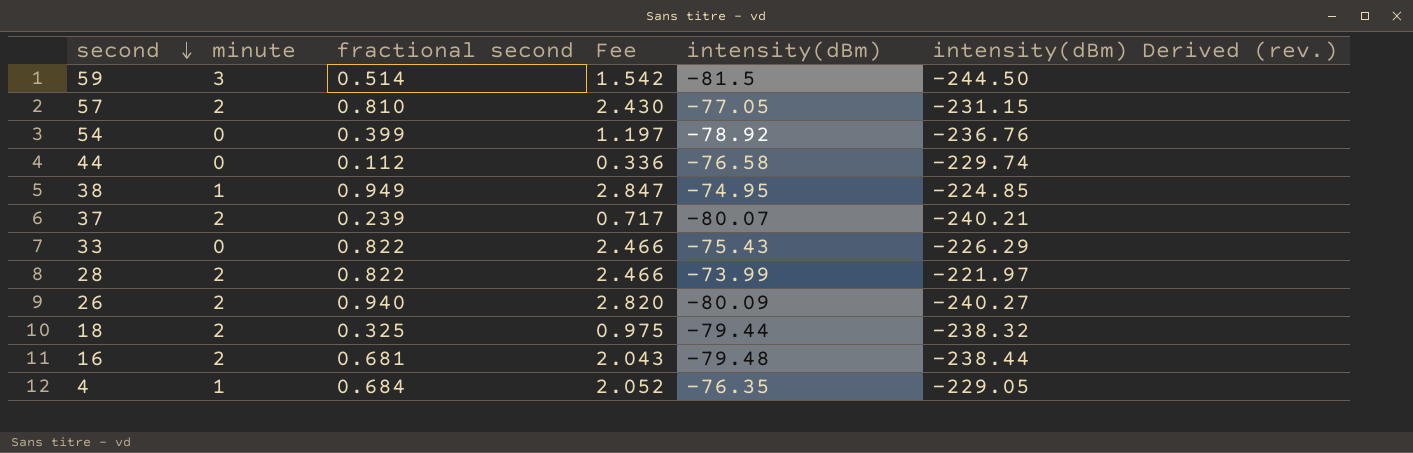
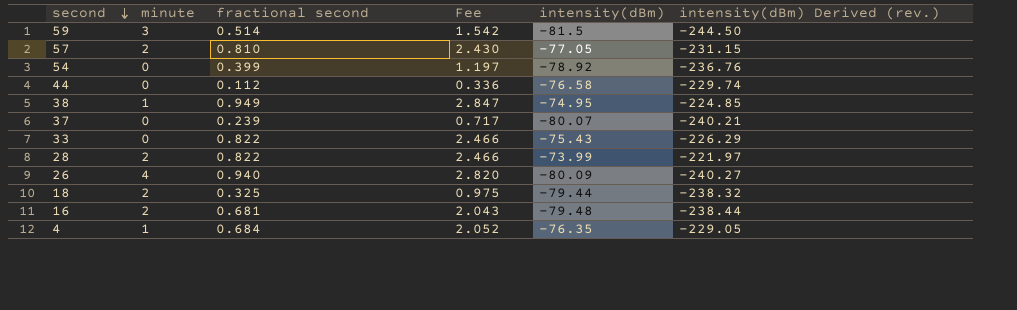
37 | minute: 2 -> 0
26 | minute: 2 -> 4

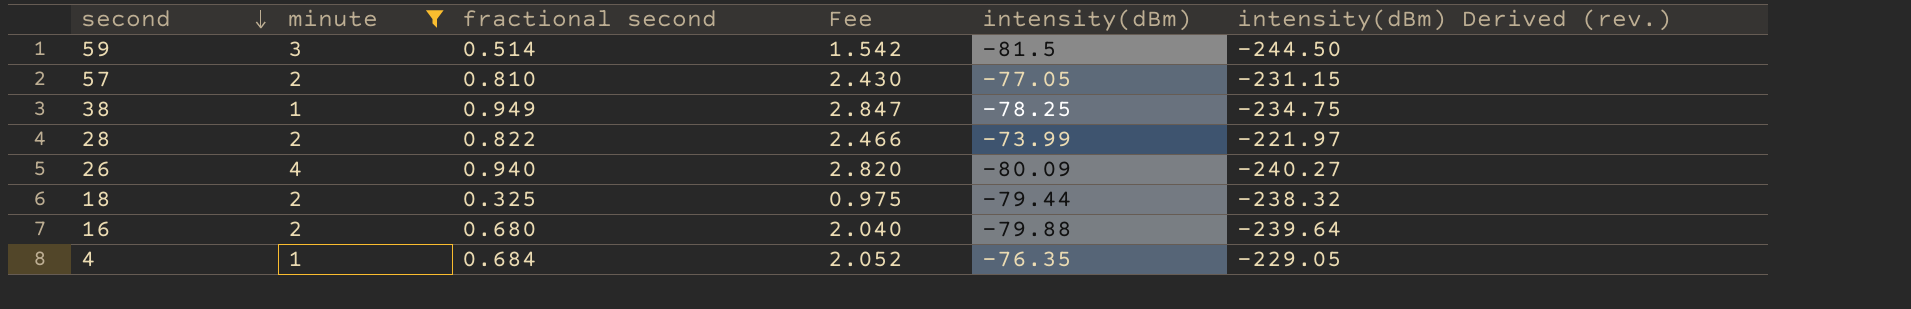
filter: none -> minute != 0
38 | intensity(dBm): -74.95 -> -78.25
38 | intensity(dBm) Derived (rev.): -224.85 -> -234.75
16 | fractional second: 0.681 -> 0.680
16 | Fee: 2.043 -> 2.040
16 | intensity(dBm): -79.48 -> -79.88
16 | intensity(dBm) Derived (rev.): -238.44 -> -239.64

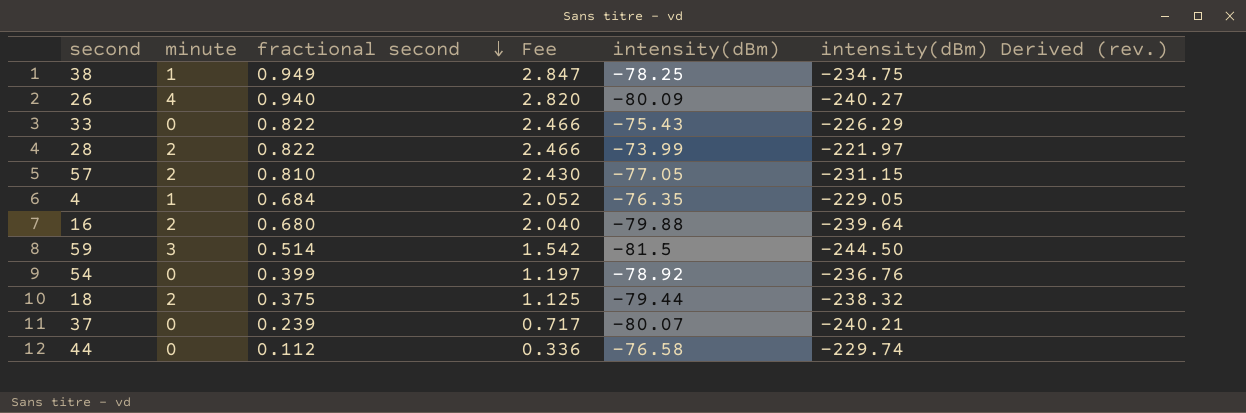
filter: minute != 0 -> none
row order: second descending -> fractional second descending
18 | fractional second: 0.325 -> 0.375
18 | Fee: 0.975 -> 1.125

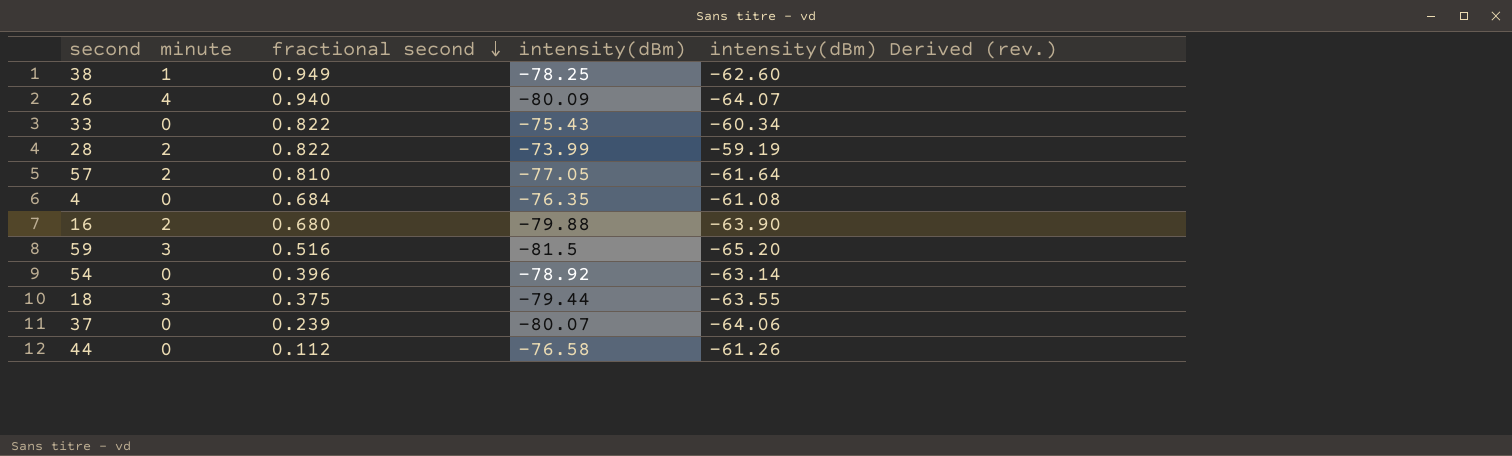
column Fee | formula: [fractional second] * 3 -> none
column intensity(dBm) Derived (rev.) | formula: [intensity(dBm)] * 3 -> [intensity(dBm)] * 0.8
4 | minute: 1 -> 0
59 | fractional second: 0.514 -> 0.516
54 | fractional second: 0.399 -> 0.396
18 | minute: 2 -> 3

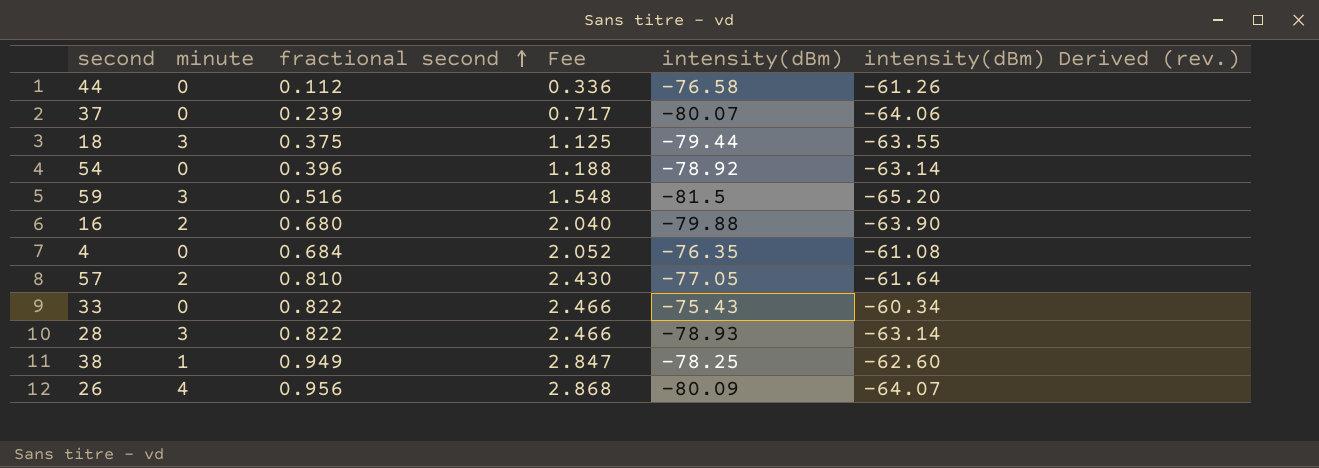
row order: fractional second descending -> fractional second ascending
column Fee | formula: none -> [fractional second] * 3
28 | minute: 2 -> 3
28 | intensity(dBm): -73.99 -> -78.93
28 | intensity(dBm) Derived (rev.): -59.19 -> -63.14
26 | fractional second: 0.940 -> 0.956

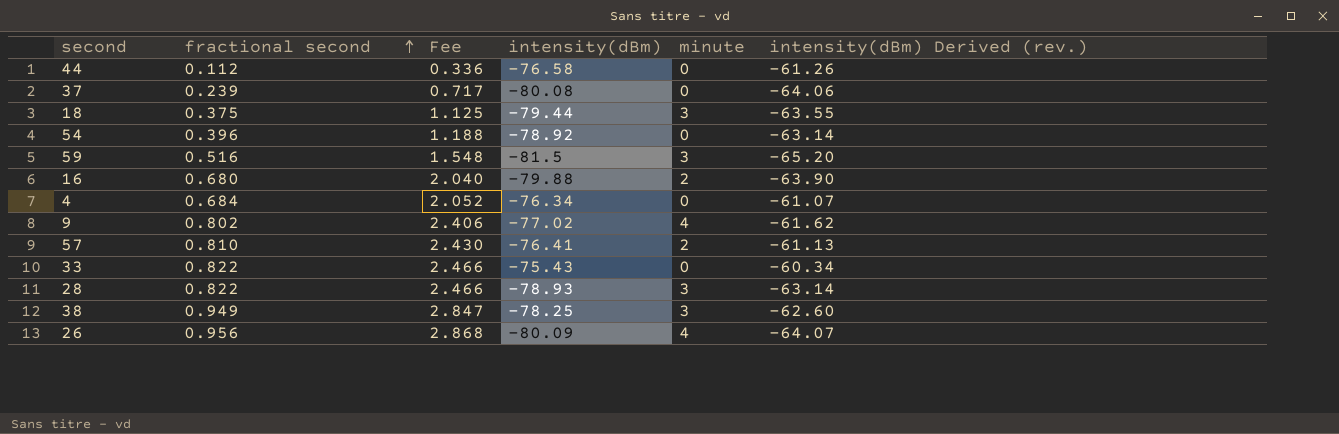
column minute | position: 2 -> 5
37 | intensity(dBm): -80.07 -> -80.08
4 | intensity(dBm): -76.35 -> -76.34
4 | intensity(dBm) Derived (rev.): -61.08 -> -61.07
row 9: none -> 0.802 | 2.406 | -77.02 | 4 | -61.62
57 | intensity(dBm): -77.05 -> -76.41
57 | intensity(dBm) Derived (rev.): -61.64 -> -61.13
38 | minute: 1 -> 3

